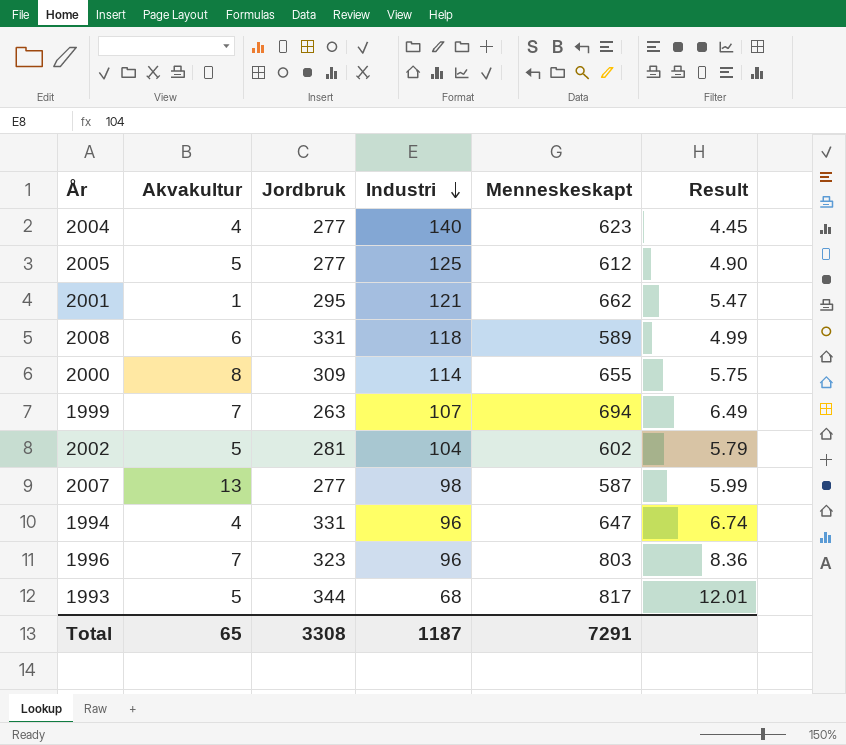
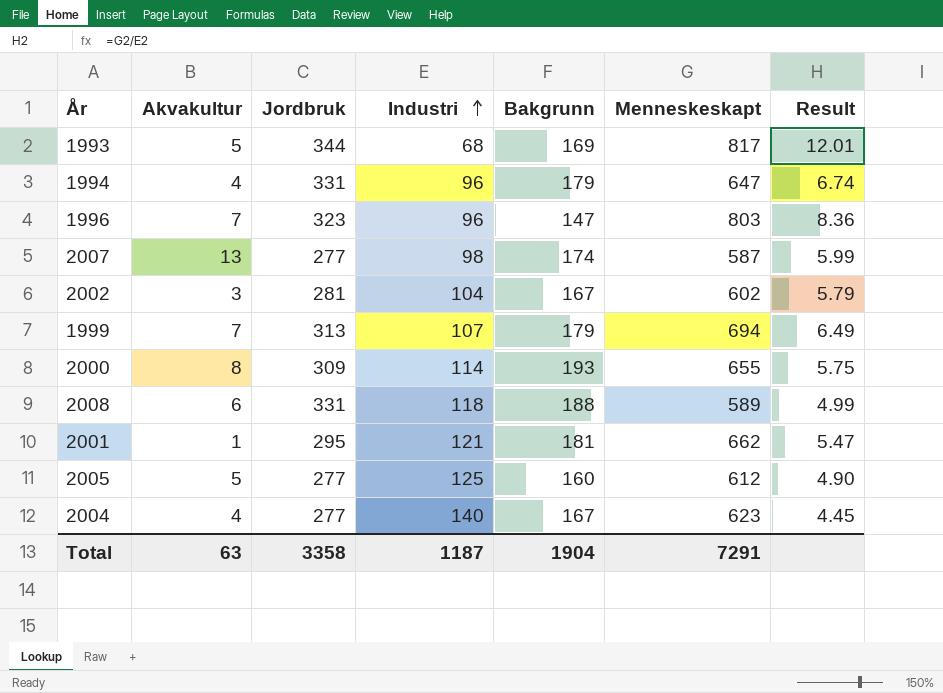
row order: Industri descending -> Industri ascending
column Bakgrunn | position: none -> 5
2002 | Akvakultur: 5 -> 3
1999 | Jordbruk: 263 -> 313
Total | Akvakultur: 65 -> 63
Total | Jordbruk: 3308 -> 3358

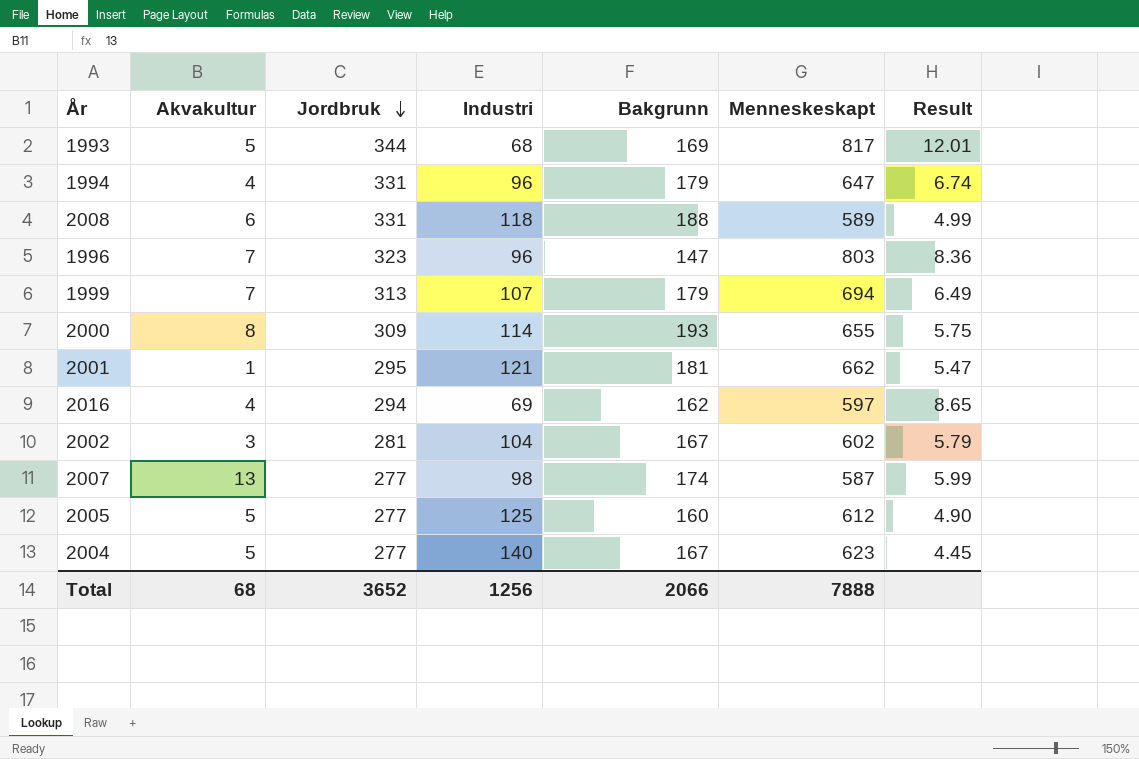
row order: Industri ascending -> Jordbruk descending
row 2016: none -> 4 | 294 | 69 | 162 | 597 | 8.65
2004 | Akvakultur: 4 -> 5
Total | Akvakultur: 63 -> 68
Total | Jordbruk: 3358 -> 3652
Total | Industri: 1187 -> 1256
Total | Bakgrunn: 1904 -> 2066
Total | Menneskeskapt: 7291 -> 7888

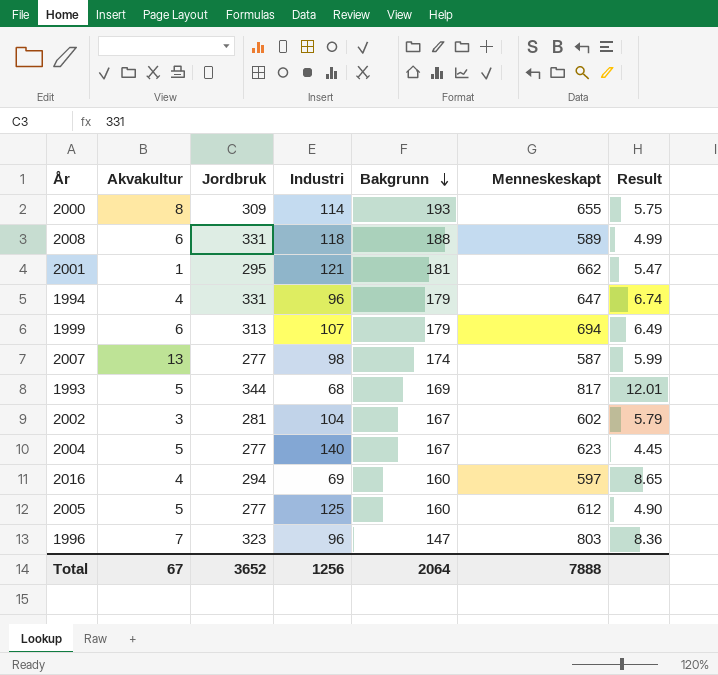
row order: Jordbruk descending -> Bakgrunn descending
1999 | Akvakultur: 7 -> 6
2016 | Bakgrunn: 162 -> 160
Total | Akvakultur: 68 -> 67
Total | Bakgrunn: 2066 -> 2064

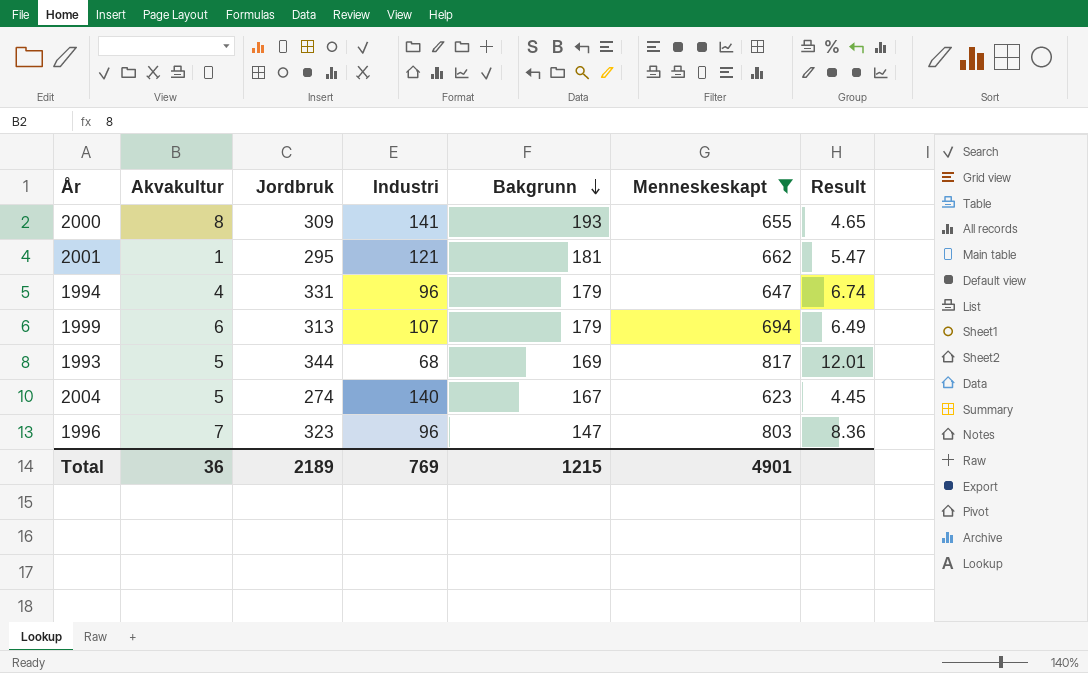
filter: none -> Menneskeskapt >= 623
2000 | Industri: 114 -> 141
2000 | Result: 5.75 -> 4.65
2004 | Jordbruk: 277 -> 274
Total | Akvakultur: 67 -> 36
Total | Jordbruk: 3652 -> 2189
Total | Industri: 1256 -> 769
Total | Bakgrunn: 2064 -> 1215
Total | Menneskeskapt: 7888 -> 4901

